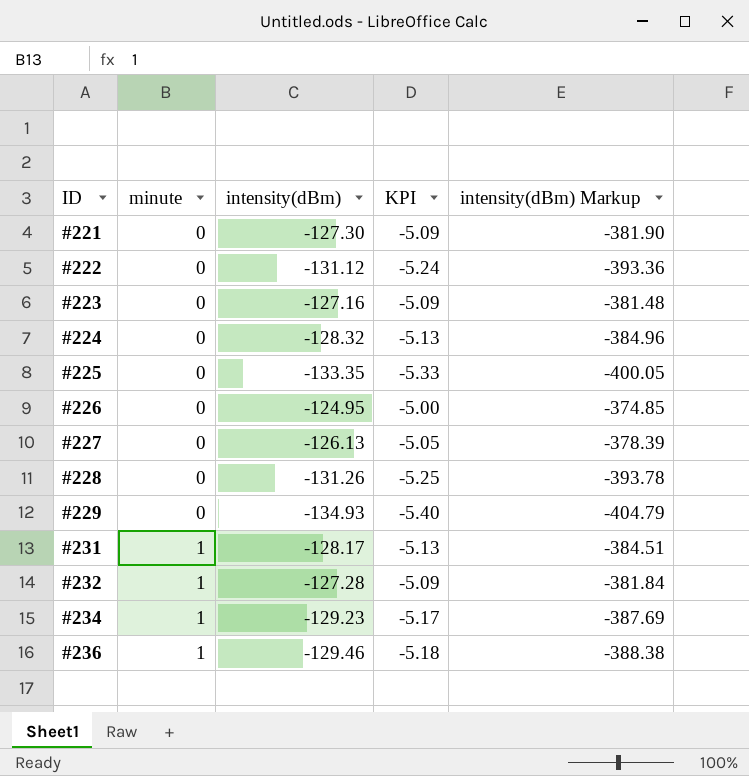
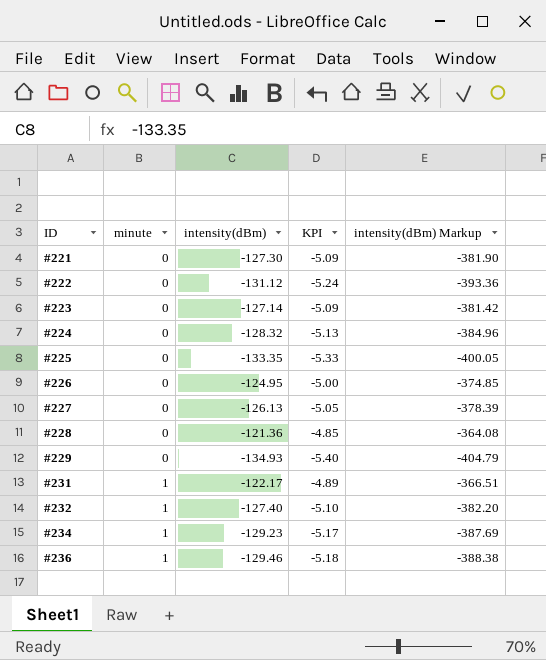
#223 | intensity(dBm): -127.16 -> -127.14
#223 | intensity(dBm) Markup: -381.48 -> -381.42
#228 | intensity(dBm): -131.26 -> -121.36
#228 | KPI: -5.25 -> -4.85
#228 | intensity(dBm) Markup: -393.78 -> -364.08
#231 | intensity(dBm): -128.17 -> -122.17
#231 | KPI: -5.13 -> -4.89
#231 | intensity(dBm) Markup: -384.51 -> -366.51
#232 | intensity(dBm): -127.28 -> -127.40
#232 | KPI: -5.09 -> -5.10
#232 | intensity(dBm) Markup: -381.84 -> -382.20

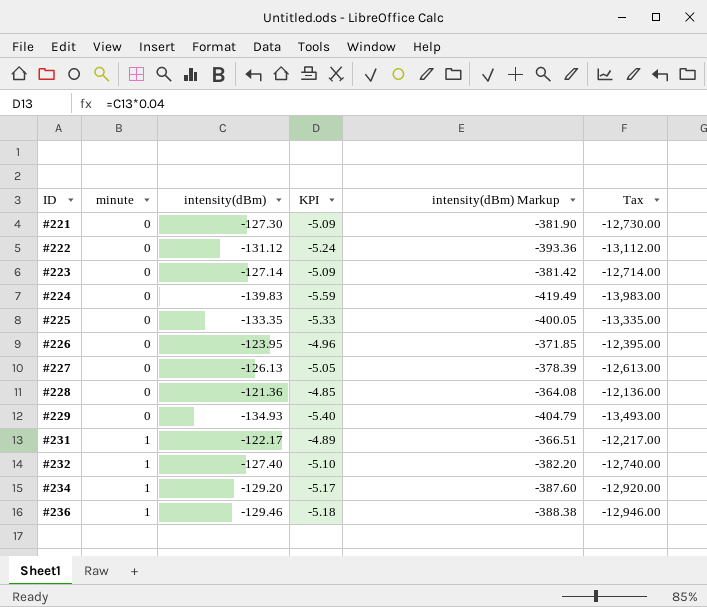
column Tax | formula: none -> [intensity(dBm)] * 100
#224 | intensity(dBm): -128.32 -> -139.83
#224 | KPI: -5.13 -> -5.59
#224 | intensity(dBm) Markup: -384.96 -> -419.49
#226 | intensity(dBm): -124.95 -> -123.95
#226 | KPI: -5.00 -> -4.96
#226 | intensity(dBm) Markup: -374.85 -> -371.85
#234 | intensity(dBm): -129.23 -> -129.20
#234 | intensity(dBm) Markup: -387.69 -> -387.60

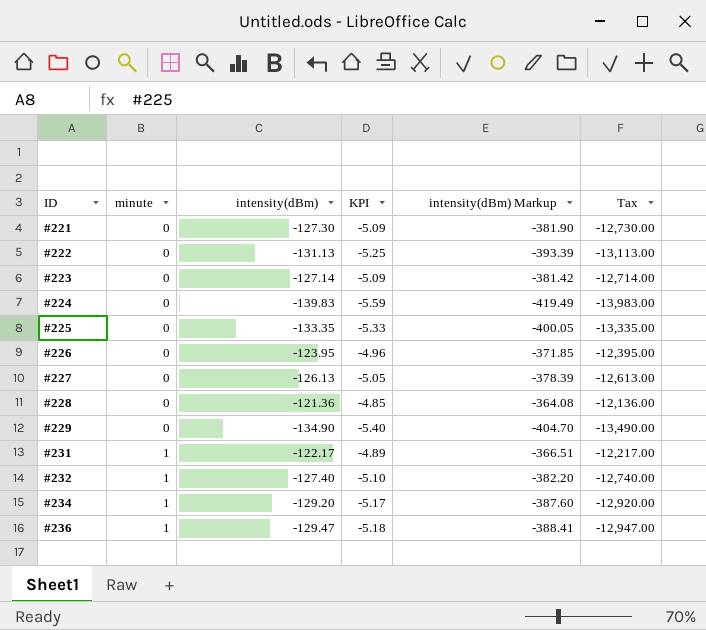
#222 | intensity(dBm): -131.12 -> -131.13
#222 | KPI: -5.24 -> -5.25
#222 | intensity(dBm) Markup: -393.36 -> -393.39
#222 | Tax: -13,112.00 -> -13,113.00
#229 | intensity(dBm): -134.93 -> -134.90
#229 | intensity(dBm) Markup: -404.79 -> -404.70
#229 | Tax: -13,493.00 -> -13,490.00
#236 | intensity(dBm): -129.46 -> -129.47
#236 | intensity(dBm) Markup: -388.38 -> -388.41
#236 | Tax: -12,946.00 -> -12,947.00

